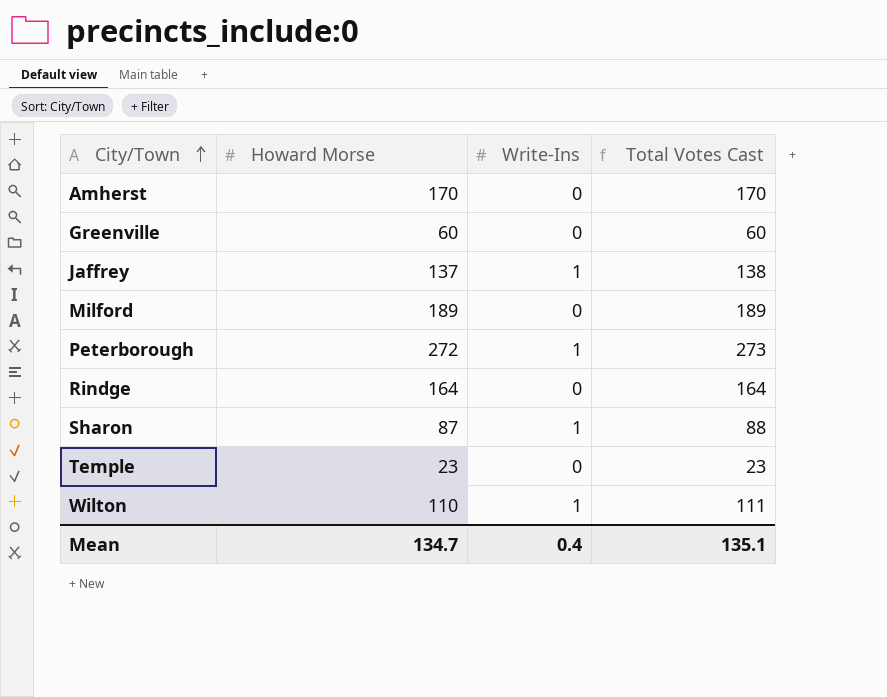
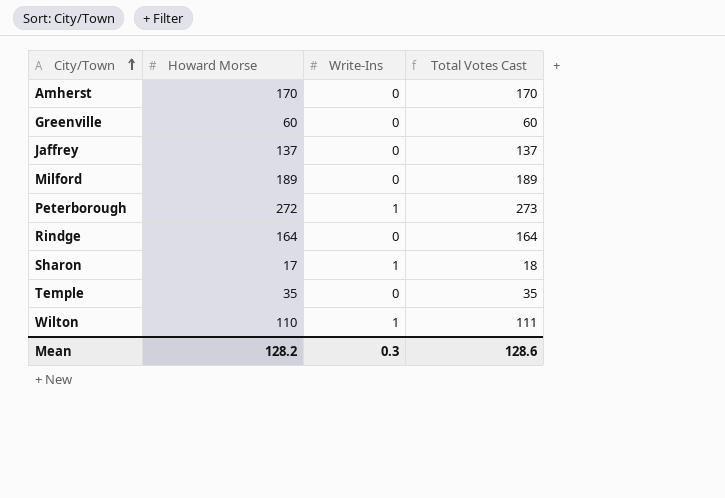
Jaffrey | Write-Ins: 1 -> 0
Jaffrey | Total Votes Cast: 138 -> 137
Sharon | Howard Morse: 87 -> 17
Sharon | Total Votes Cast: 88 -> 18
Temple | Howard Morse: 23 -> 35
Temple | Total Votes Cast: 23 -> 35
Mean | Howard Morse: 134.7 -> 128.2
Mean | Write-Ins: 0.4 -> 0.3
Mean | Total Votes Cast: 135.1 -> 128.6

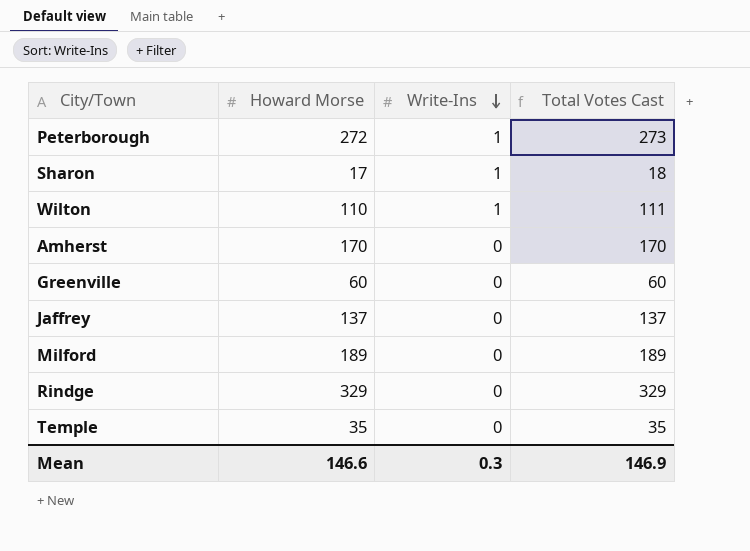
row order: City/Town ascending -> Write-Ins descending
Rindge | Howard Morse: 164 -> 329
Rindge | Total Votes Cast: 164 -> 329
Mean | Howard Morse: 128.2 -> 146.6
Mean | Total Votes Cast: 128.6 -> 146.9

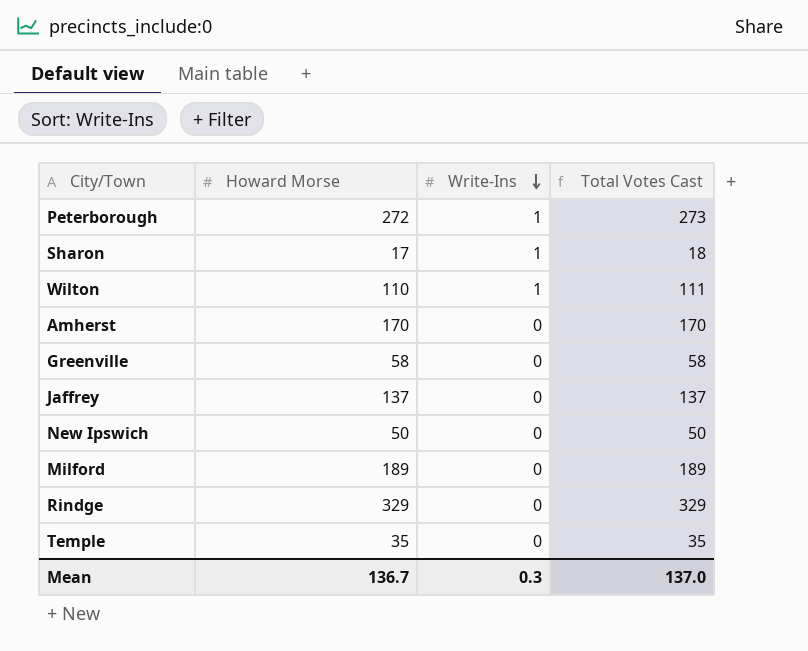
Greenville | Howard Morse: 60 -> 58
Greenville | Total Votes Cast: 60 -> 58
row New Ipswich: none -> 50 | 0 | 50
Mean | Howard Morse: 146.6 -> 136.7
Mean | Total Votes Cast: 146.9 -> 137.0

